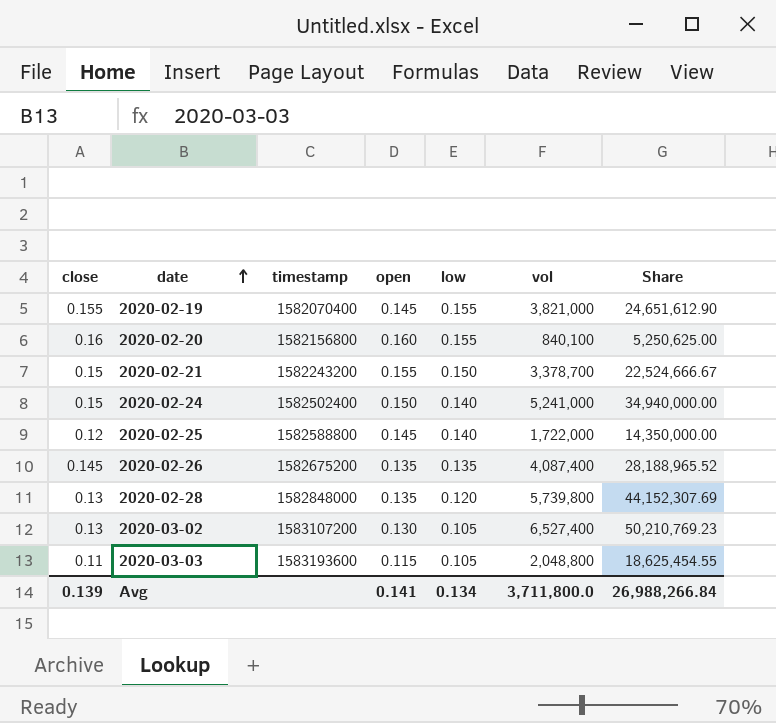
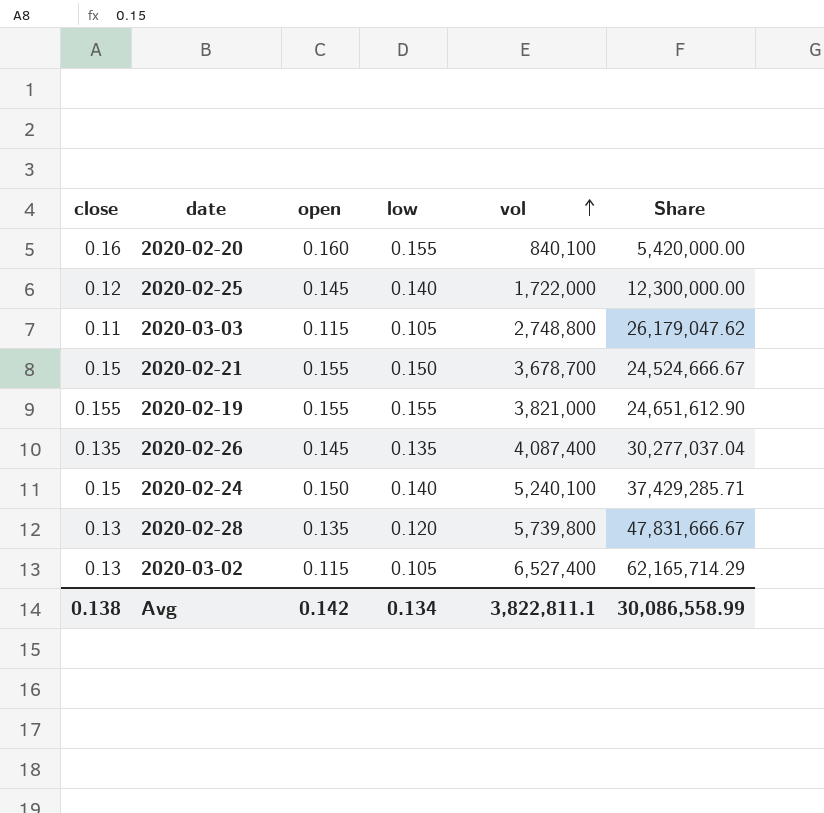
row order: date ascending -> vol ascending
column timestamp | position: 3 -> none
column Share | formula: [vol] / [close] -> [vol] / [low]
2020-03-03 | vol: 2,048,800 -> 2,748,800
2020-02-21 | vol: 3,378,700 -> 3,678,700
2020-02-19 | open: 0.145 -> 0.155
2020-02-26 | close: 0.145 -> 0.135
2020-02-26 | open: 0.135 -> 0.145
2020-02-24 | vol: 5,241,000 -> 5,240,100
2020-03-02 | open: 0.130 -> 0.115
Avg | close: 0.139 -> 0.138
Avg | open: 0.141 -> 0.142
Avg | vol: 3,711,800.0 -> 3,822,811.1
Avg | Share: 26,988,266.84 -> 30,086,558.99

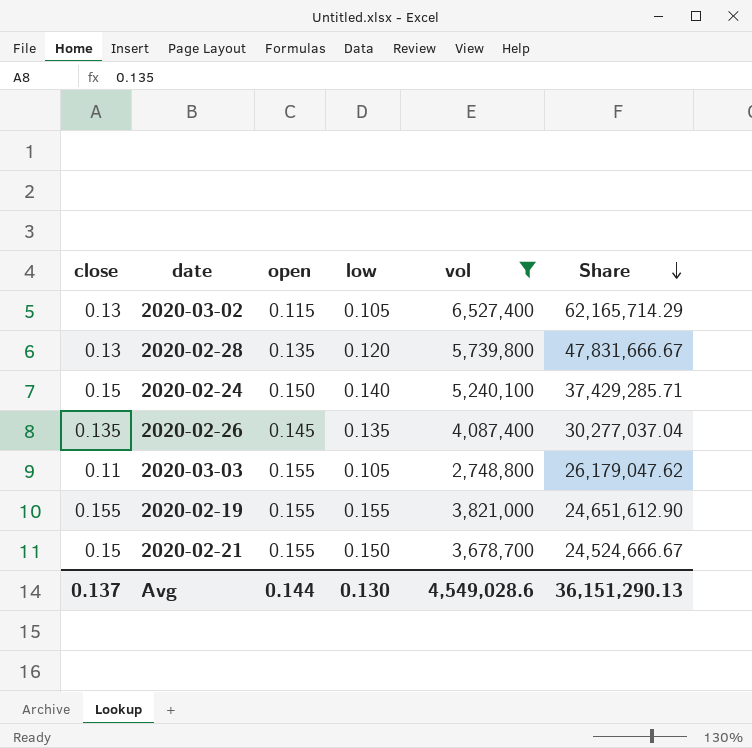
filter: none -> vol >= 2,748,800
row order: vol ascending -> Share descending
2020-03-03 | open: 0.115 -> 0.155
Avg | close: 0.138 -> 0.137
Avg | open: 0.142 -> 0.144
Avg | low: 0.134 -> 0.130
Avg | vol: 3,822,811.1 -> 4,549,028.6
Avg | Share: 30,086,558.99 -> 36,151,290.13

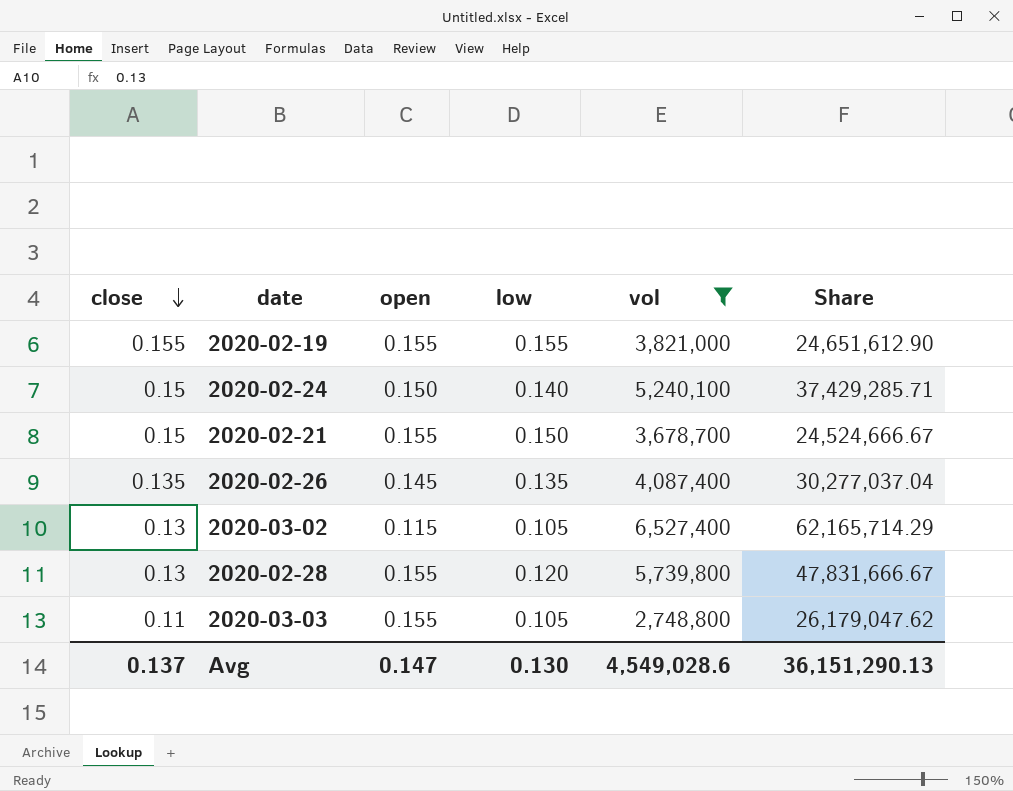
row order: Share descending -> close descending
2020-02-28 | open: 0.135 -> 0.155
Avg | open: 0.144 -> 0.147

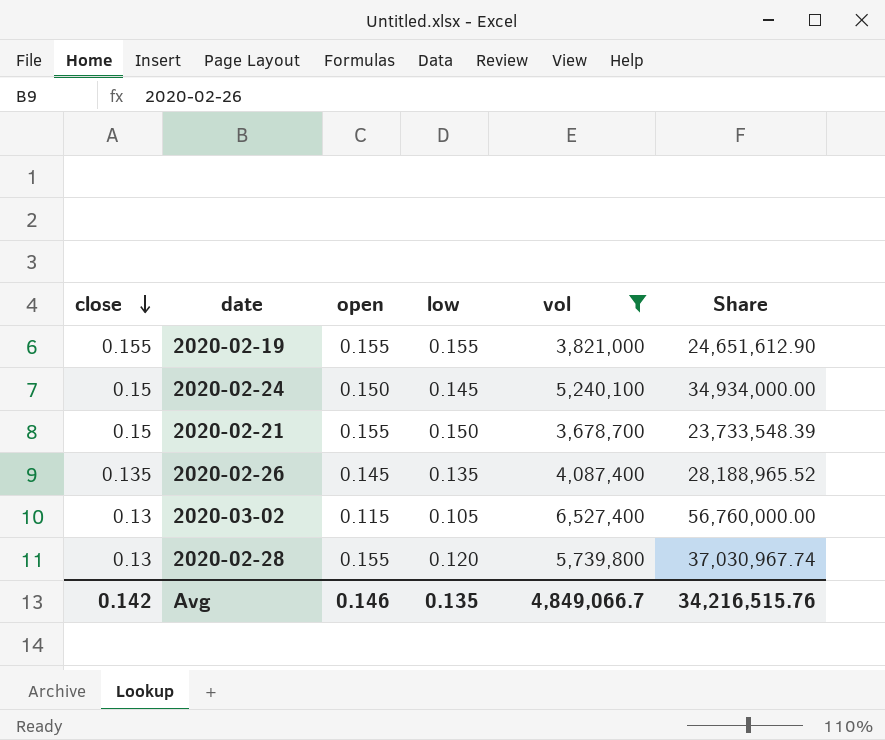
column Share | formula: [vol] / [low] -> [vol] / [open]
row 2020-03-03: 0.11 | 0.155 | 0.105 | 2,748,800 | 26,179,047.62 -> none
2020-02-24 | low: 0.140 -> 0.145
Avg | close: 0.137 -> 0.142
Avg | open: 0.147 -> 0.146
Avg | low: 0.130 -> 0.135
Avg | vol: 4,549,028.6 -> 4,849,066.7
Avg | Share: 36,151,290.13 -> 34,216,515.76

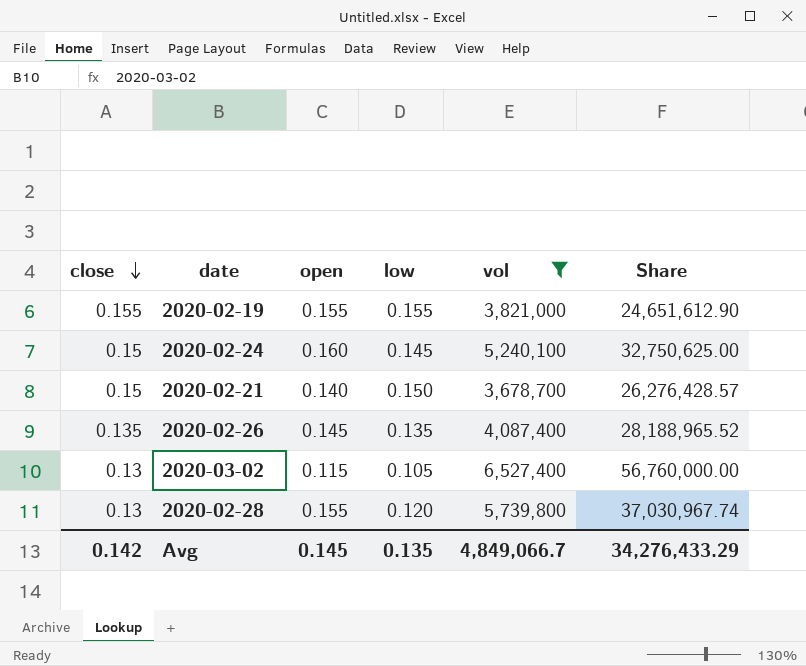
2020-02-24 | open: 0.150 -> 0.160
2020-02-24 | Share: 34,934,000.00 -> 32,750,625.00
2020-02-21 | open: 0.155 -> 0.140
2020-02-21 | Share: 23,733,548.39 -> 26,276,428.57
Avg | open: 0.146 -> 0.145
Avg | Share: 34,216,515.76 -> 34,276,433.29

